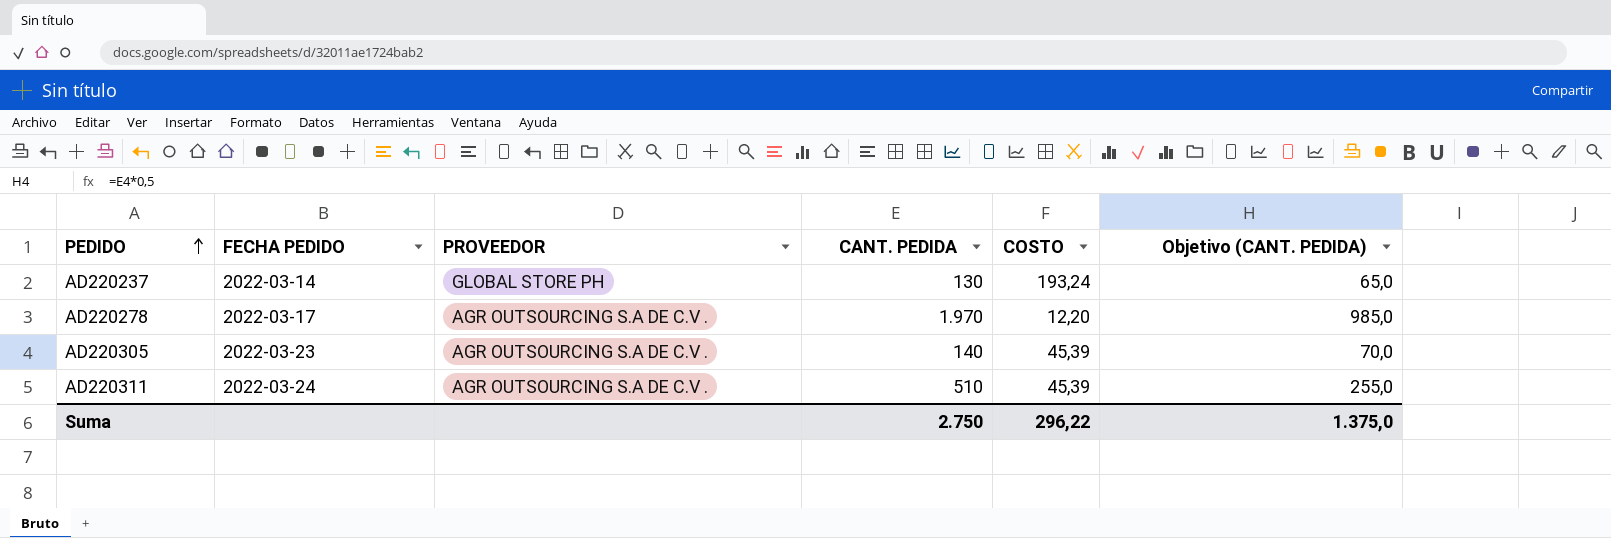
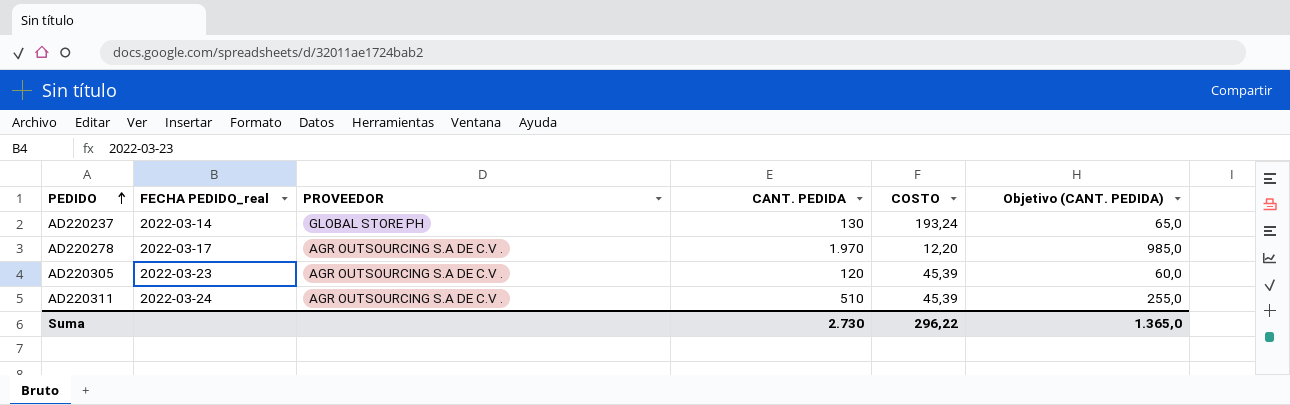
column name: FECHA PEDIDO -> FECHA PEDIDO_real
AD220305 | CANT. PEDIDA: 140 -> 120
AD220305 | Objetivo (CANT. PEDIDA): 70,0 -> 60,0
Suma | CANT. PEDIDA: 2.750 -> 2.730
Suma | Objetivo (CANT. PEDIDA): 1.375,0 -> 1.365,0

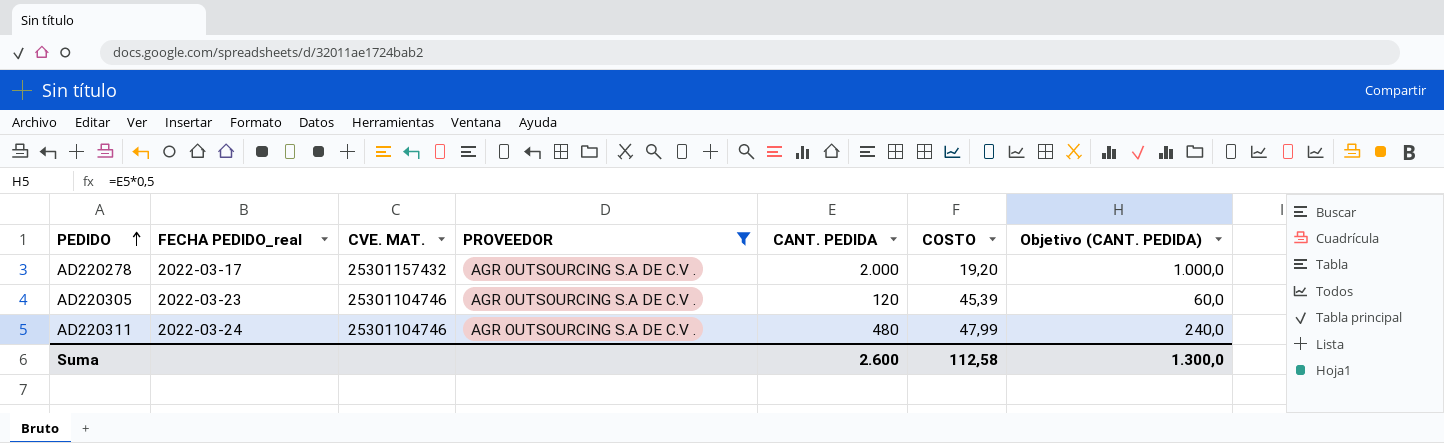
filter: none -> PROVEEDOR = AGR OUTSOURCING S.A DE C.V .
column CVE. MAT. | position: none -> 3
AD220278 | CANT. PEDIDA: 1.970 -> 2.000
AD220278 | COSTO: 12,20 -> 19,20
AD220278 | Objetivo (CANT. PEDIDA): 985,0 -> 1.000,0
AD220311 | CANT. PEDIDA: 510 -> 480
AD220311 | COSTO: 45,39 -> 47,99
AD220311 | Objetivo (CANT. PEDIDA): 255,0 -> 240,0
Suma | CANT. PEDIDA: 2.730 -> 2.600
Suma | COSTO: 296,22 -> 112,58
Suma | Objetivo (CANT. PEDIDA): 1.365,0 -> 1.300,0

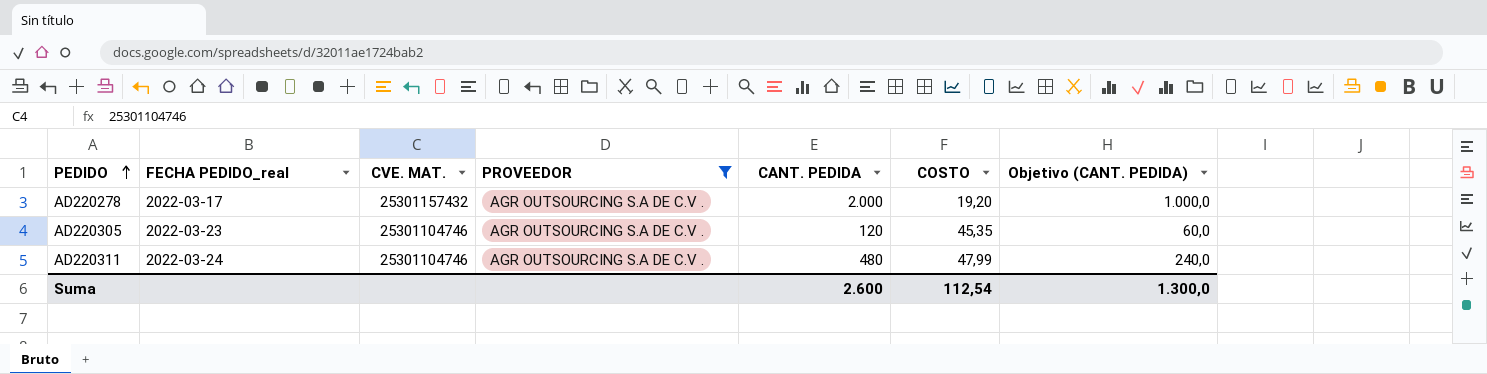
AD220305 | COSTO: 45,39 -> 45,35
Suma | COSTO: 112,58 -> 112,54

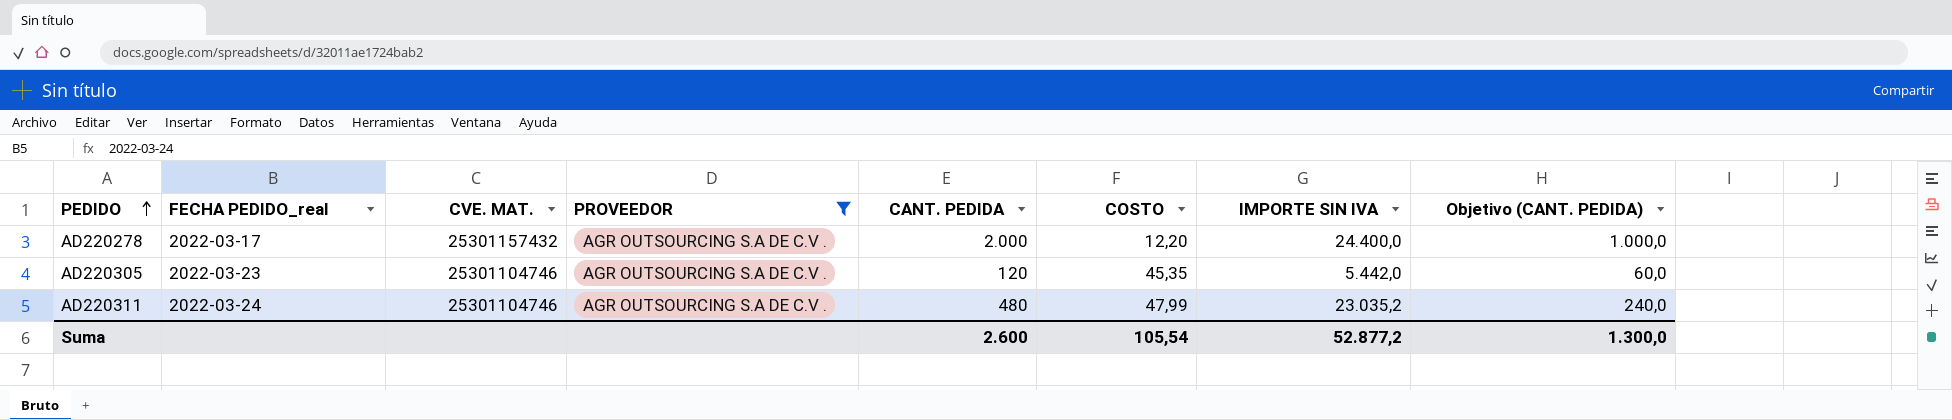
column IMPORTE SIN IVA | formula: none -> [CANT. PEDIDA] * [COSTO]
AD220278 | COSTO: 19,20 -> 12,20
Suma | COSTO: 112,54 -> 105,54

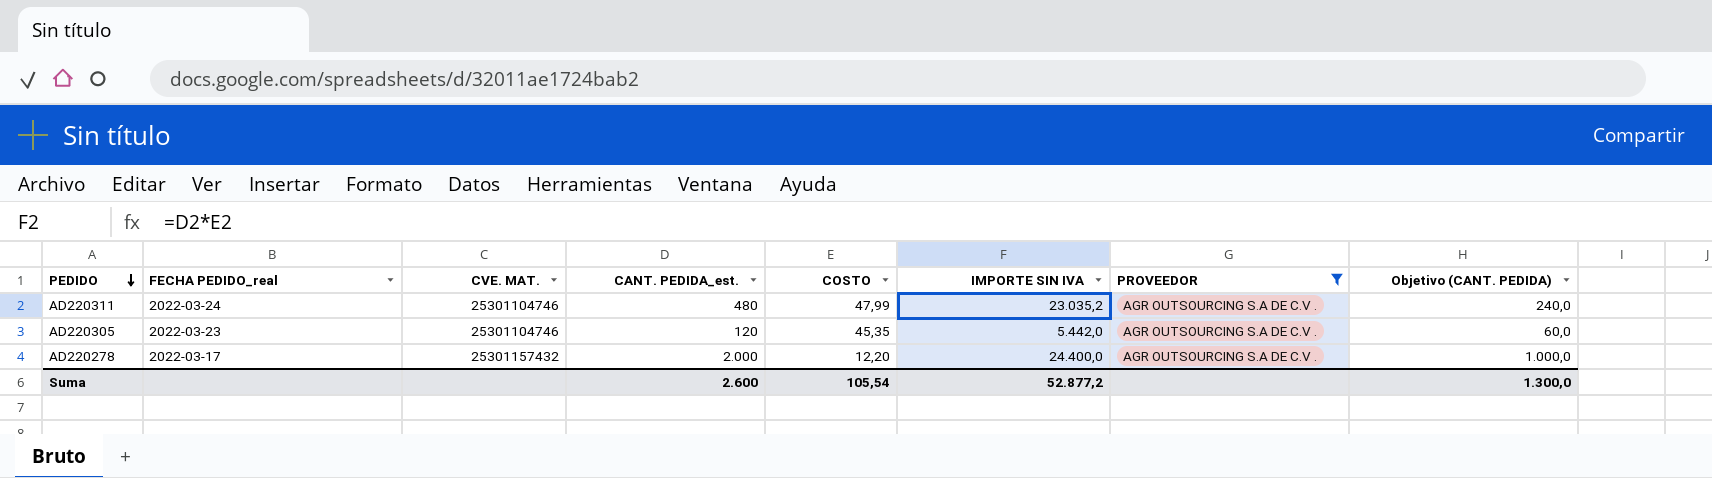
row order: PEDIDO ascending -> PEDIDO descending
column name: CANT. PEDIDA -> CANT. PEDIDA_est.
column PROVEEDOR | position: 4 -> 7

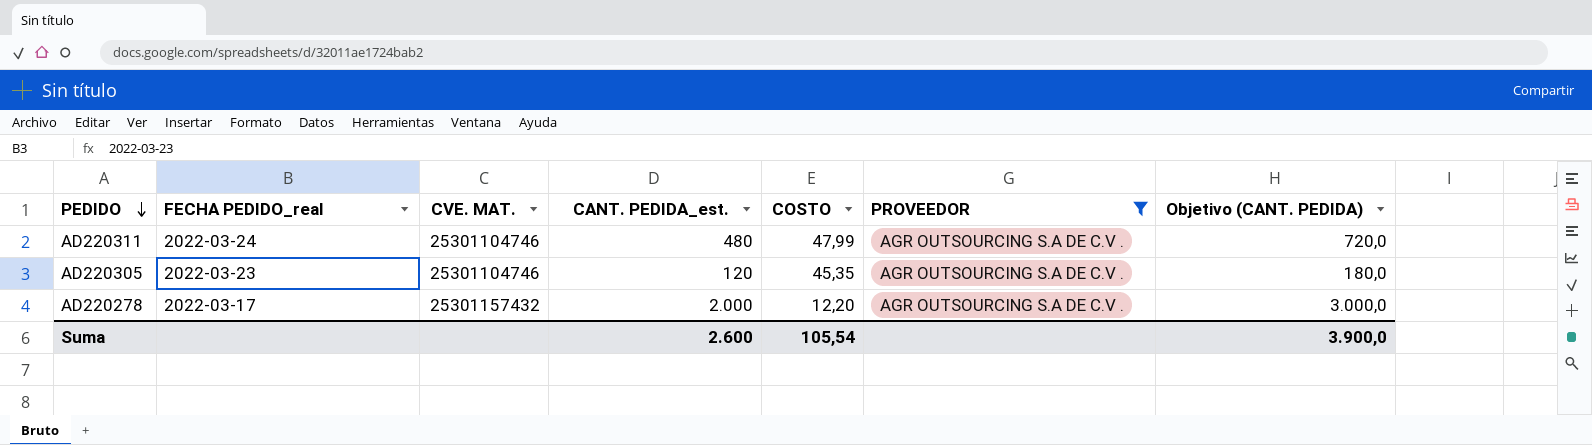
column IMPORTE SIN IVA | formula: [CANT. PEDIDA_est.] * [COSTO] -> none
column Objetivo (CANT. PEDIDA) | formula: [CANT. PEDIDA_est.] * 0,5 -> [CANT. PEDIDA_est.] * 1,5
Suma | Objetivo (CANT. PEDIDA): 1.300,0 -> 3.900,0

